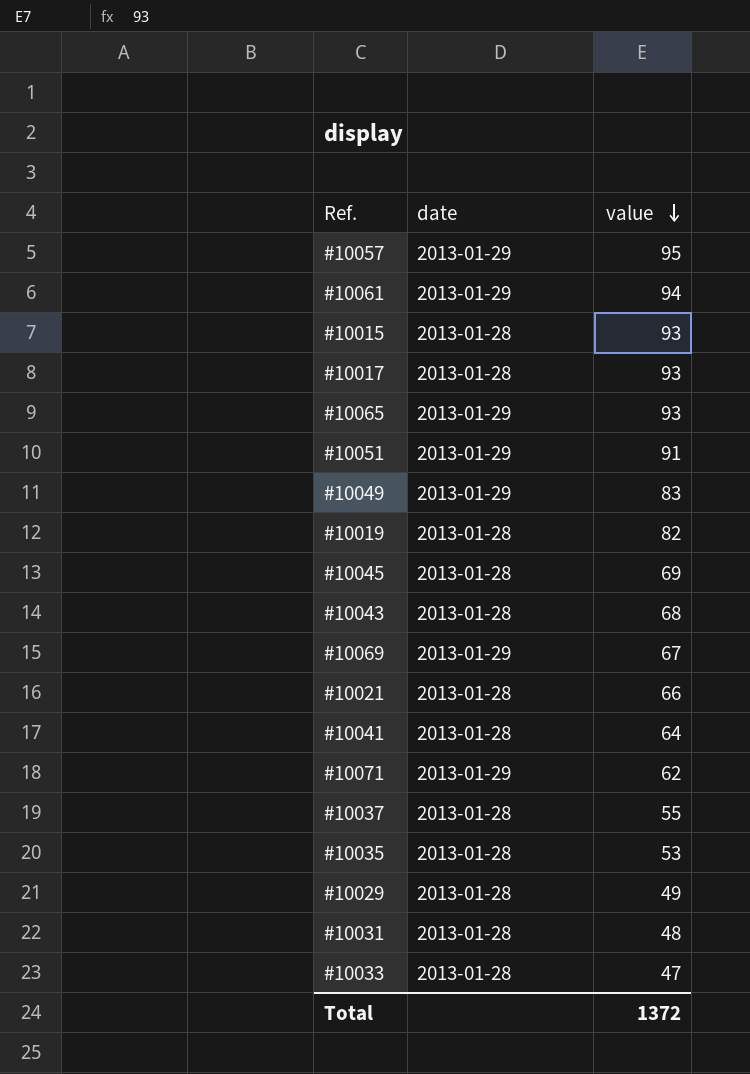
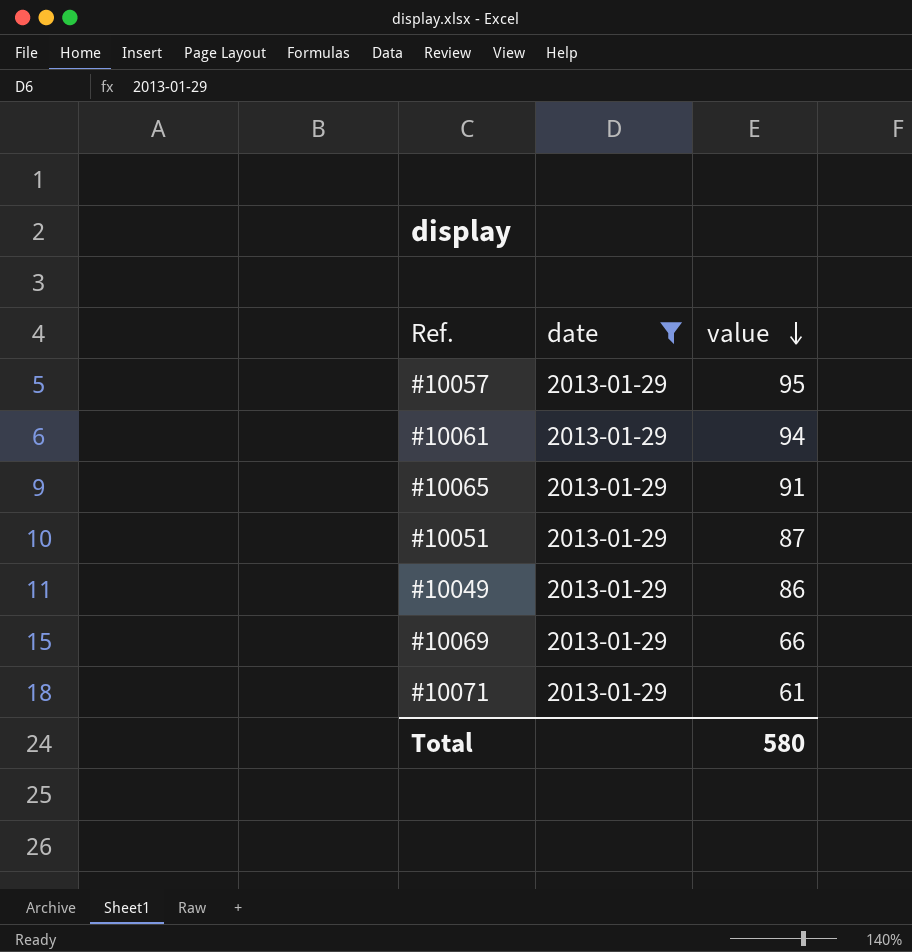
filter: none -> date = 2013-01-29
#10065 | value: 93 -> 91
#10051 | value: 91 -> 87
#10049 | value: 83 -> 86
#10069 | value: 67 -> 66
#10071 | value: 62 -> 61
Total | value: 1372 -> 580

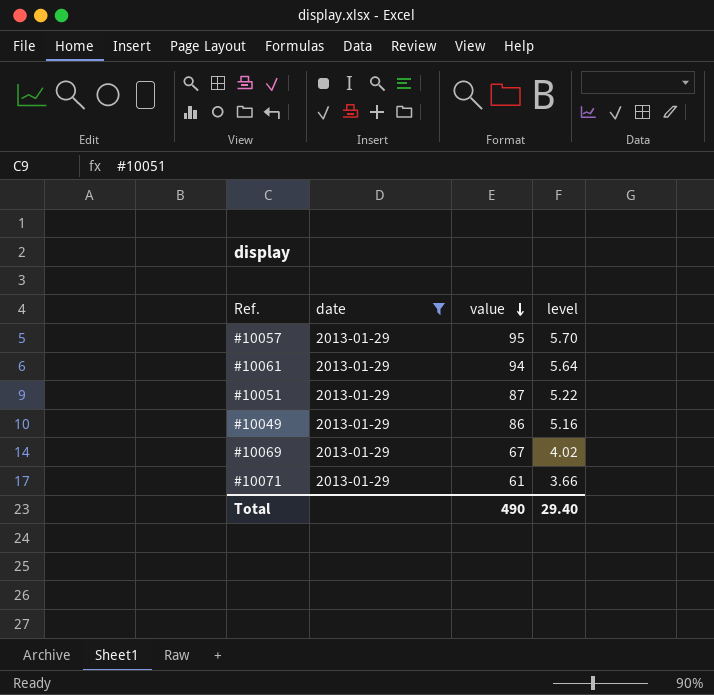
column level | formula: none -> [value] * 0.06
row #10065: 2013-01-29 | 91 -> none
#10069 | value: 66 -> 67
Total | value: 580 -> 490

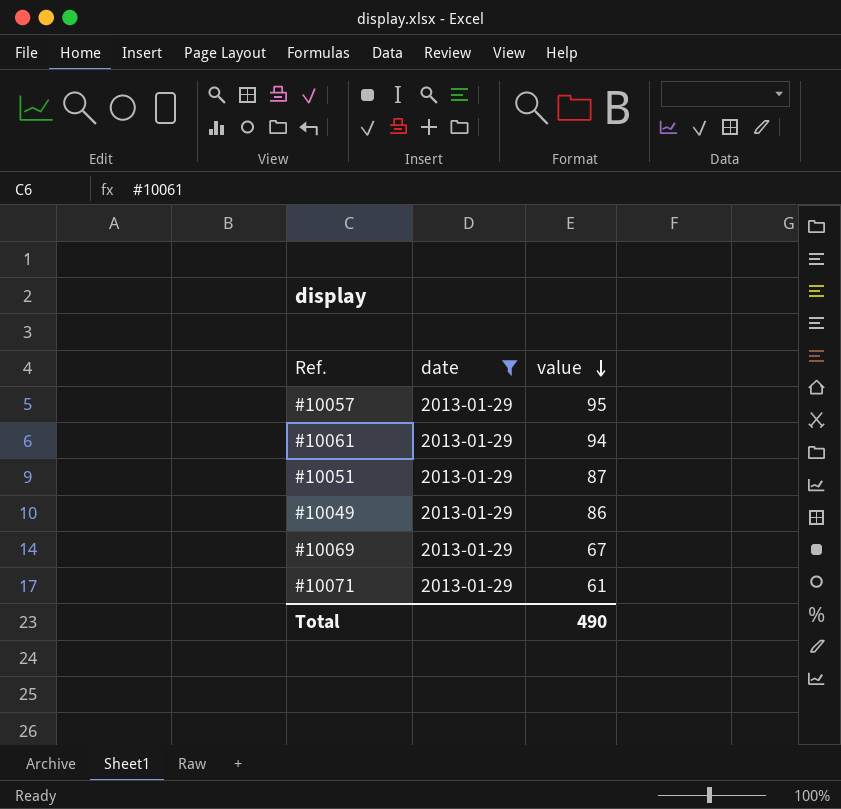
column level | formula: [value] * 0.06 -> none

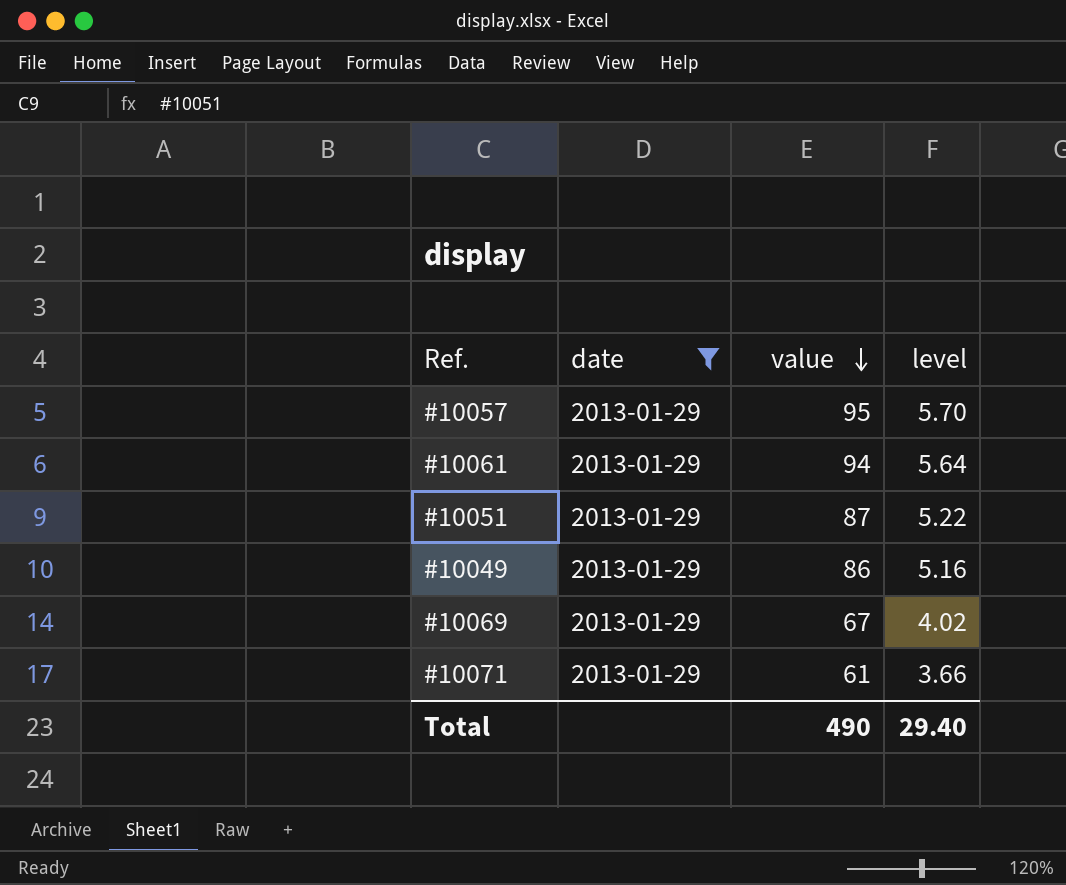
column level | formula: none -> [value] * 0.06

